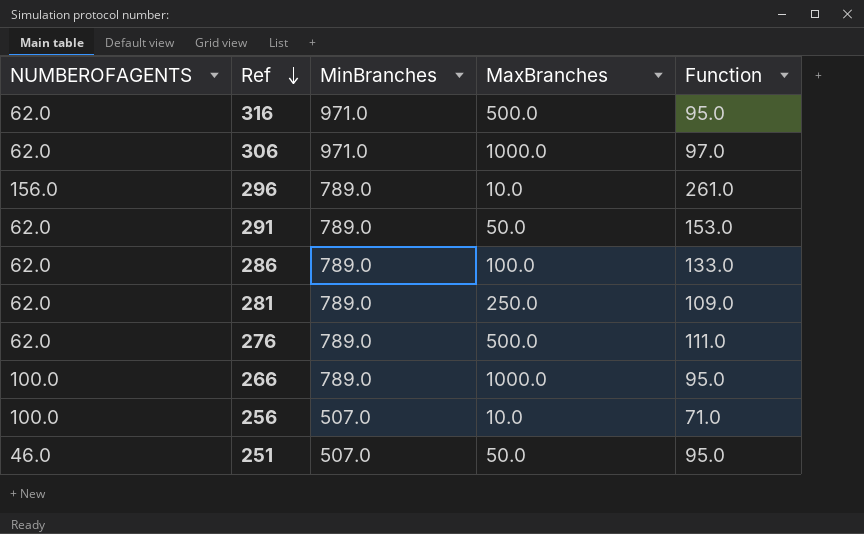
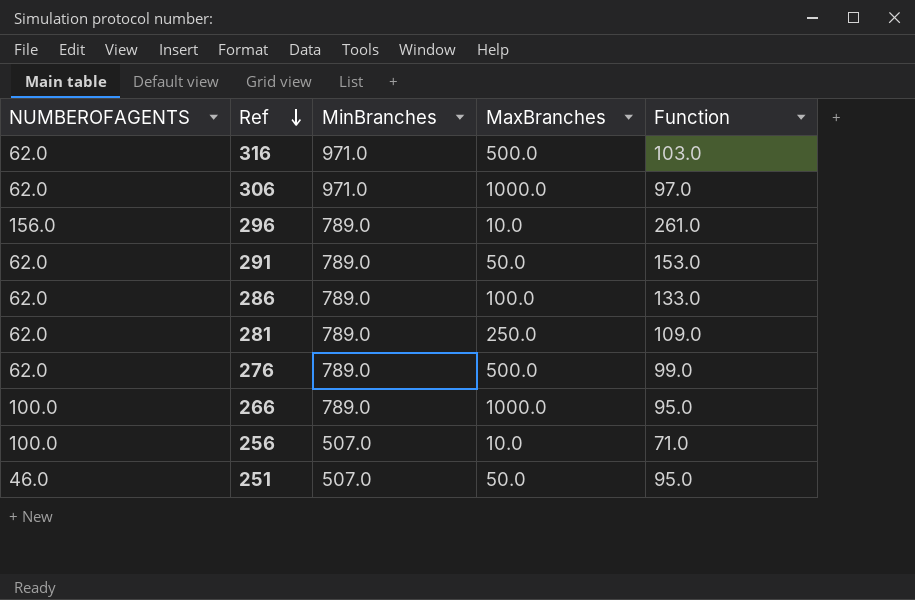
316 | Function: 95.0 -> 103.0
276 | Function: 111.0 -> 99.0

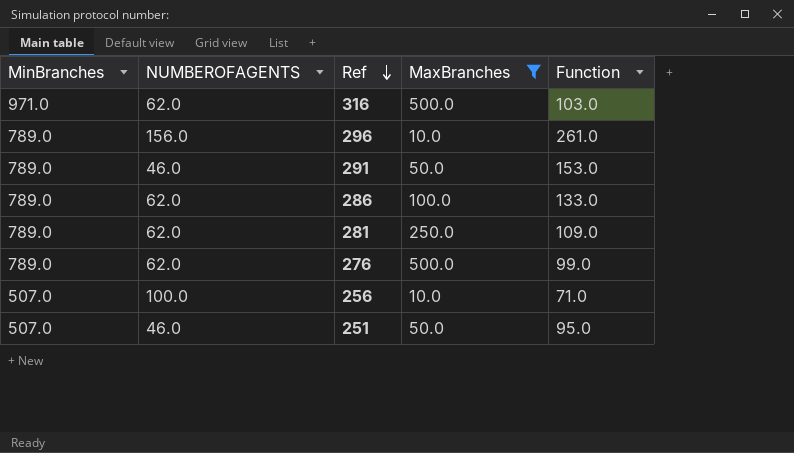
filter: none -> MaxBranches != 1000.0
column MinBranches | position: 3 -> 1
291 | NUMBEROFAGENTS: 62.0 -> 46.0

